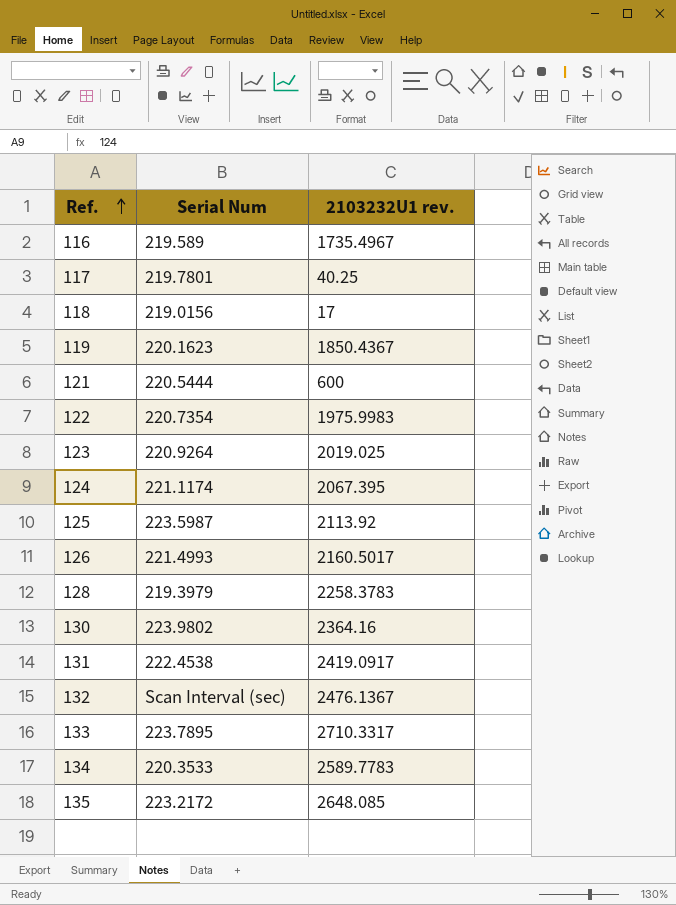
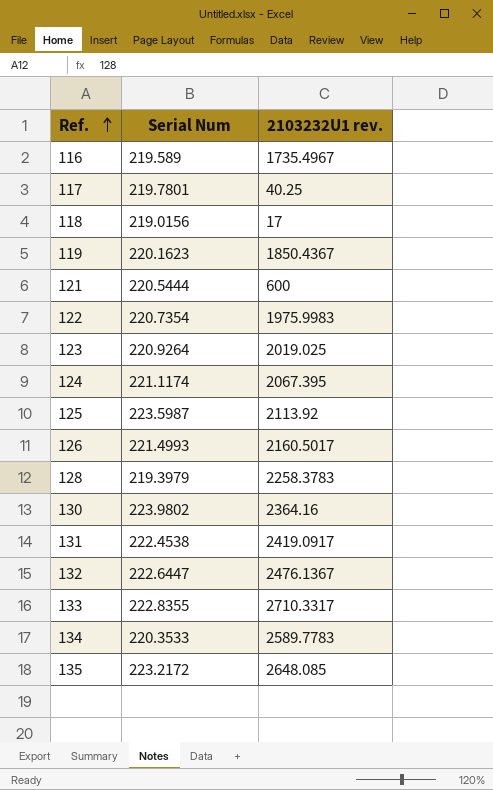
132 | Serial Num: Scan Interval (sec) -> 222.6447
133 | Serial Num: 223.7895 -> 222.8355

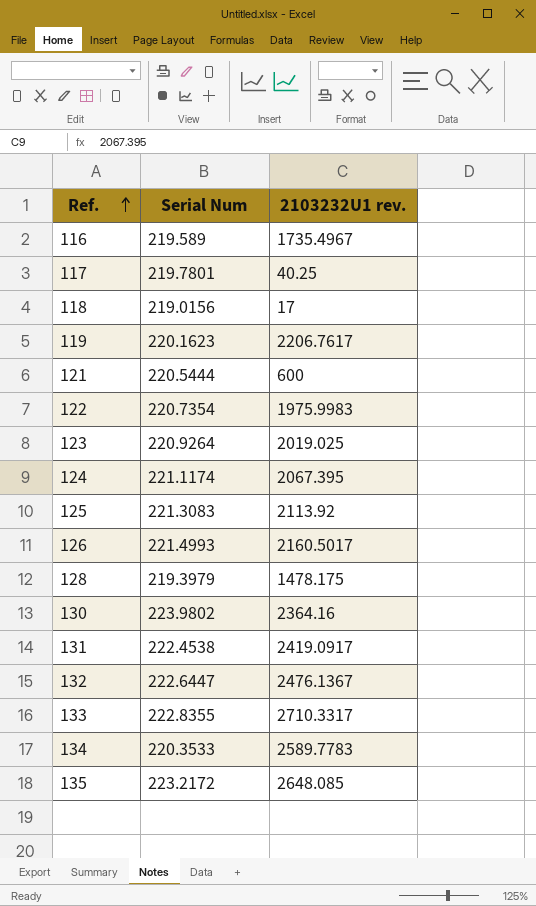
119 | 2103232U1 rev.: 1850.4367 -> 2206.7617
125 | Serial Num: 223.5987 -> 221.3083
128 | 2103232U1 rev.: 2258.3783 -> 1478.175

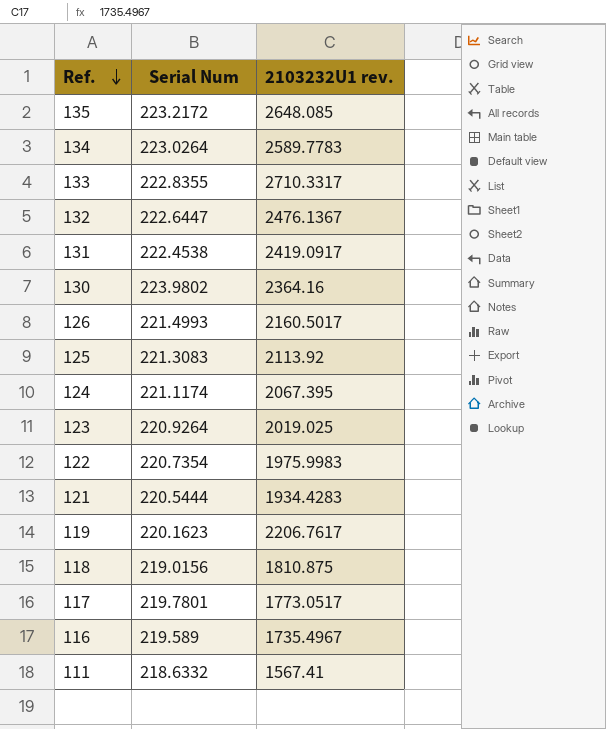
row order: Ref. ascending -> Ref. descending
row 128: 219.3979 | 1478.175 -> none
134 | Serial Num: 220.3533 -> 223.0264
121 | 2103232U1 rev.: 600 -> 1934.4283
118 | 2103232U1 rev.: 17 -> 1810.875
117 | 2103232U1 rev.: 40.25 -> 1773.0517
row 111: none -> 218.6332 | 1567.41

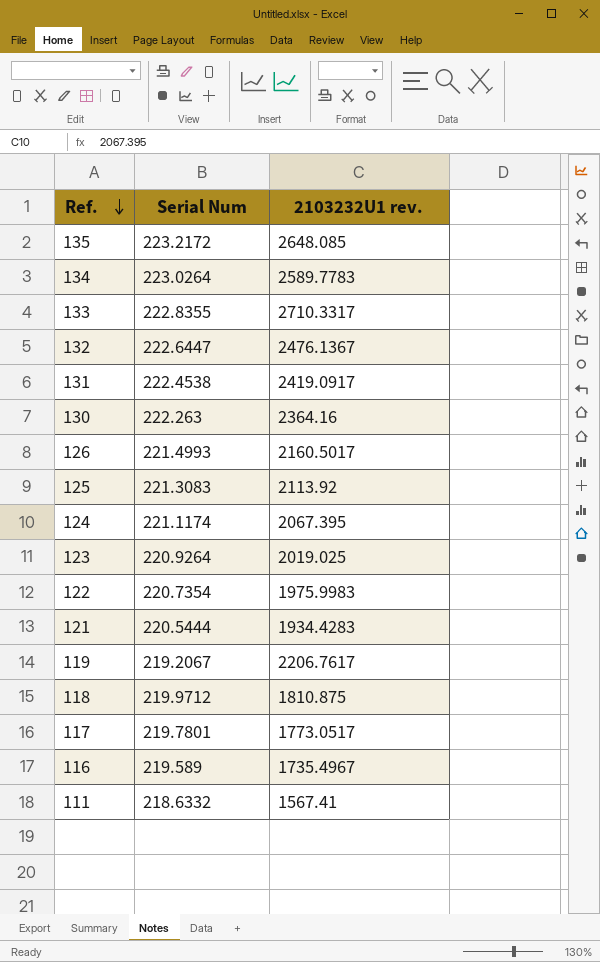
130 | Serial Num: 223.9802 -> 222.263
119 | Serial Num: 220.1623 -> 219.2067
118 | Serial Num: 219.0156 -> 219.9712

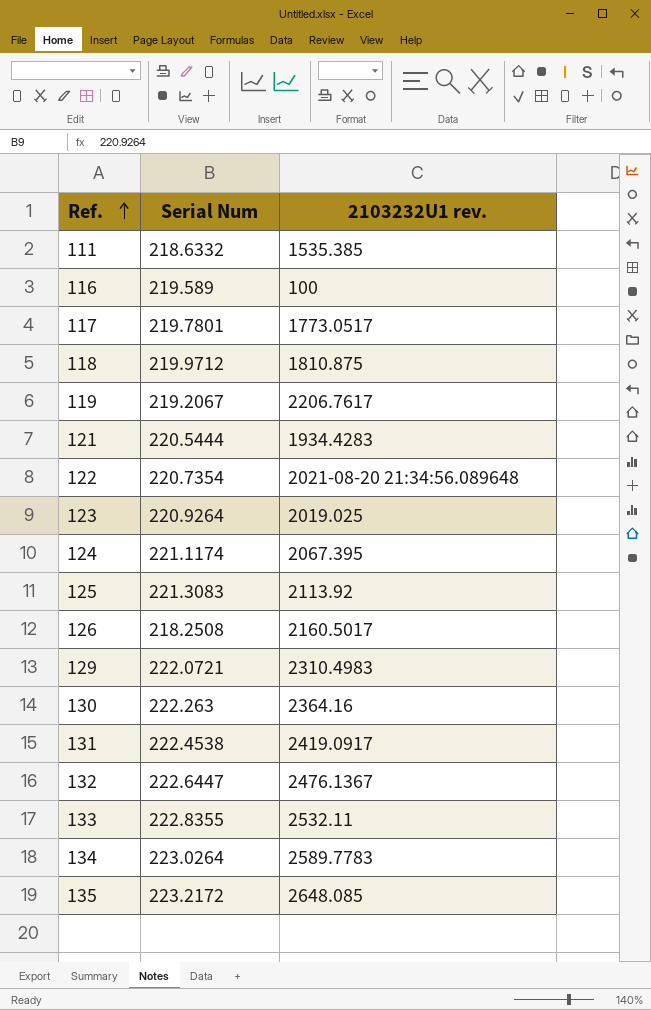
row order: Ref. descending -> Ref. ascending
111 | 2103232U1 rev.: 1567.41 -> 1535.385
116 | 2103232U1 rev.: 1735.4967 -> 100
122 | 2103232U1 rev.: 1975.9983 -> 2021-08-20 21:34:56.089648
126 | Serial Num: 221.4993 -> 218.2508
row 129: none -> 222.0721 | 2310.4983
133 | 2103232U1 rev.: 2710.3317 -> 2532.11

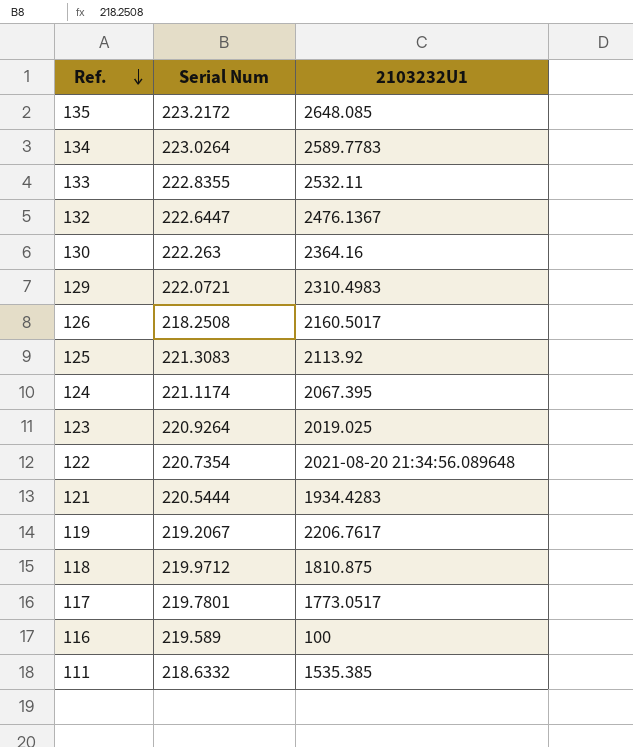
row order: Ref. ascending -> Ref. descending
column name: 2103232U1 rev. -> 2103232U1
row 131: 222.4538 | 2419.0917 -> none

